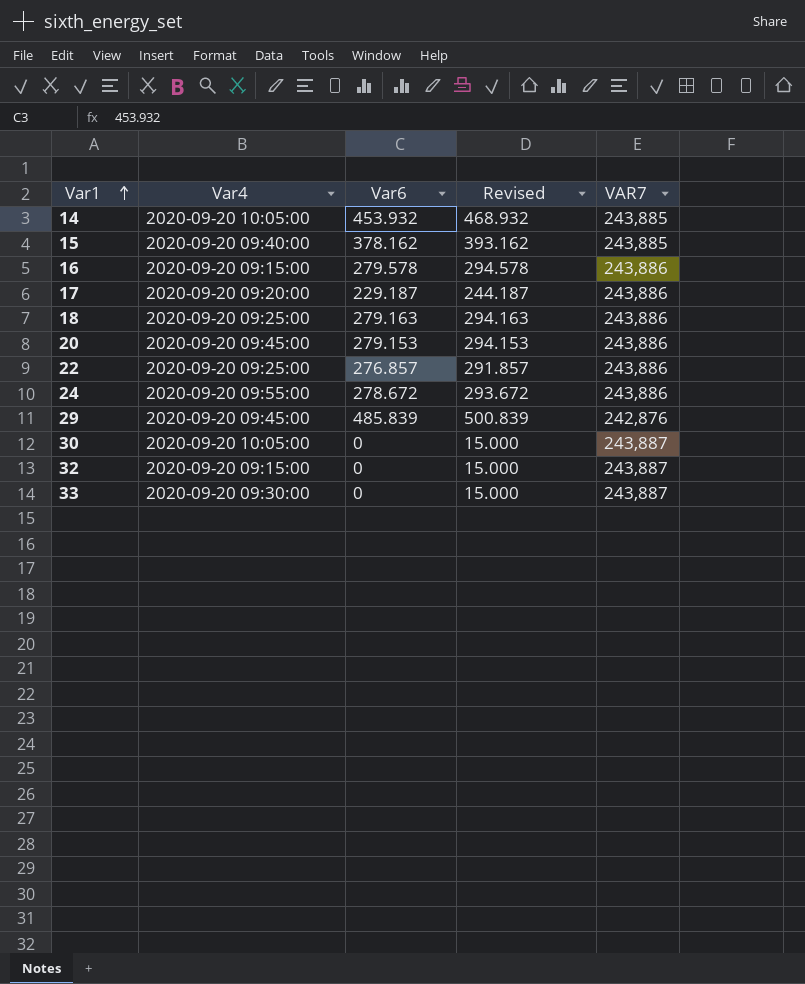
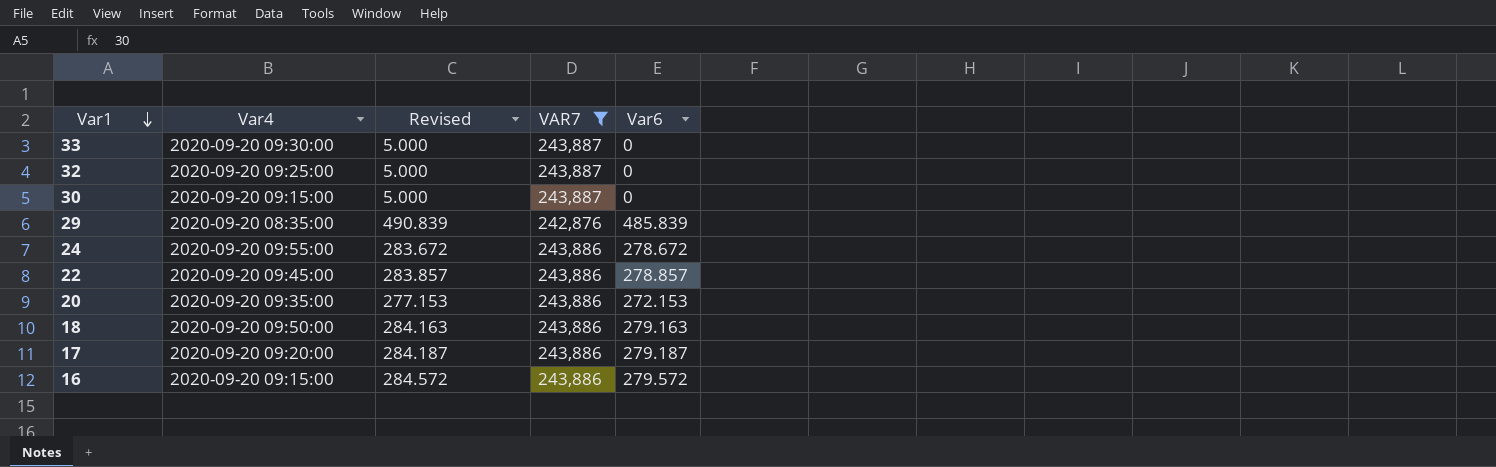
filter: none -> VAR7 != 243,885
row order: Var1 ascending -> Var1 descending
column Revised | formula: [Var6] + 15 -> [Var6] + 5
column Var6 | position: 3 -> 5
32 | Var4: 2020-09-20 09:15:00 -> 2020-09-20 09:25:00
30 | Var4: 2020-09-20 10:05:00 -> 2020-09-20 09:15:00
29 | Var4: 2020-09-20 09:45:00 -> 2020-09-20 08:35:00
22 | Var4: 2020-09-20 09:25:00 -> 2020-09-20 09:45:00
22 | Var6: 276.857 -> 278.857
20 | Var4: 2020-09-20 09:45:00 -> 2020-09-20 09:35:00
20 | Var6: 279.153 -> 272.153
18 | Var4: 2020-09-20 09:25:00 -> 2020-09-20 09:50:00
17 | Var6: 229.187 -> 279.187
16 | Var6: 279.578 -> 279.572

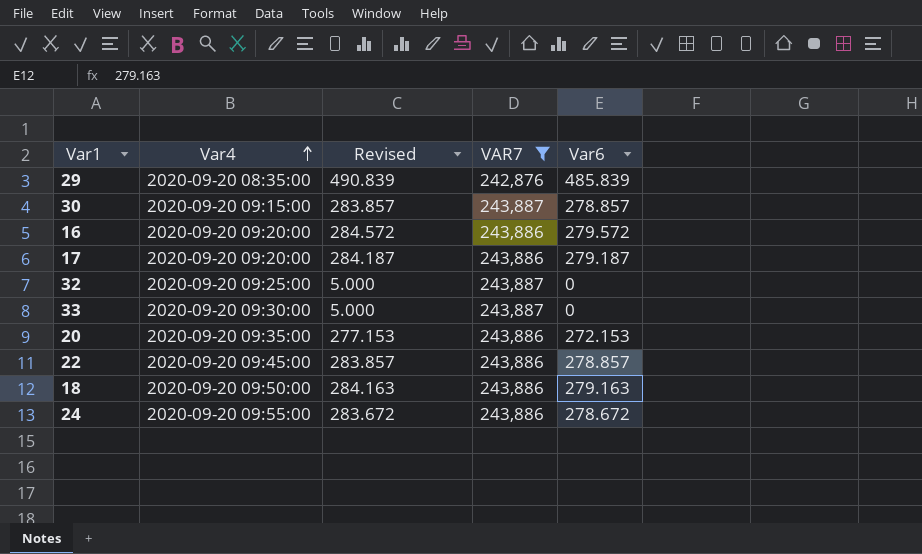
row order: Var1 descending -> Var4 ascending
30 | Revised: 5.000 -> 283.857
30 | Var6: 0 -> 278.857
16 | Var4: 2020-09-20 09:15:00 -> 2020-09-20 09:20:00

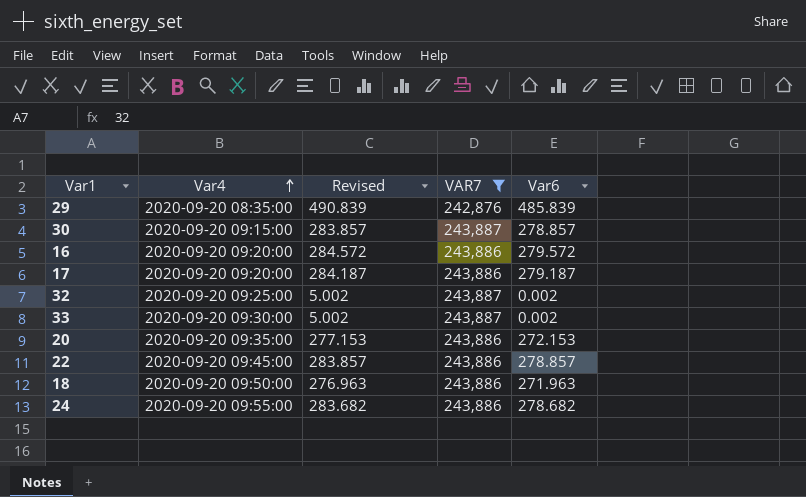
32 | Revised: 5.000 -> 5.002
32 | Var6: 0 -> 0.002
33 | Revised: 5.000 -> 5.002
33 | Var6: 0 -> 0.002
18 | Revised: 284.163 -> 276.963
18 | Var6: 279.163 -> 271.963
24 | Revised: 283.672 -> 283.682
24 | Var6: 278.672 -> 278.682

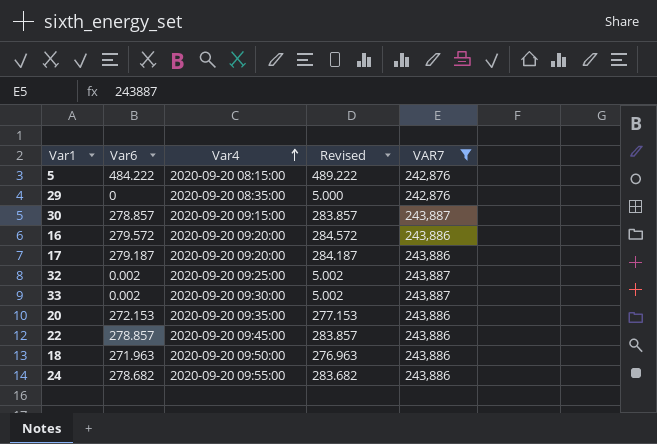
column Var6 | position: 5 -> 2
row 5: none -> 484.222 | 2020-09-20 08:15:00 | 489.222 | 242,876
29 | Var6: 485.839 -> 0
29 | Revised: 490.839 -> 5.000

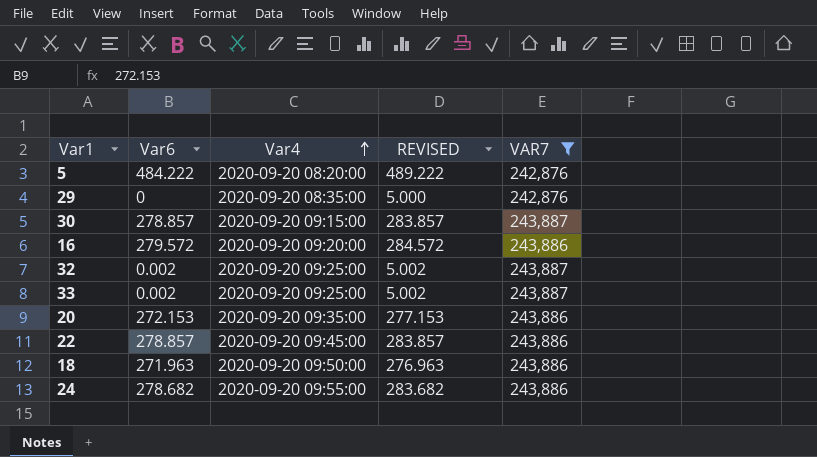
column name: Revised -> REVISED
row 17: 279.187 | 2020-09-20 09:20:00 | 284.187 | 243,886 -> none
5 | Var4: 2020-09-20 08:15:00 -> 2020-09-20 08:20:00
33 | Var4: 2020-09-20 09:30:00 -> 2020-09-20 09:25:00

